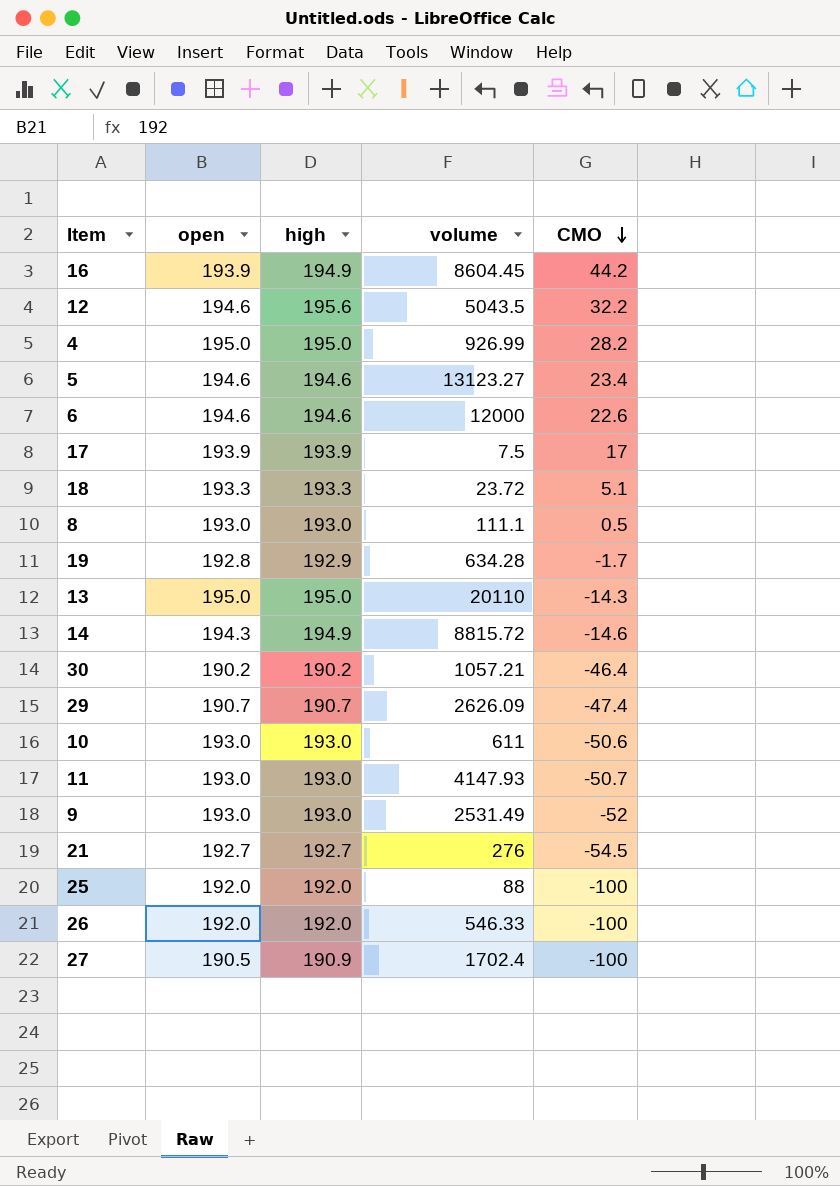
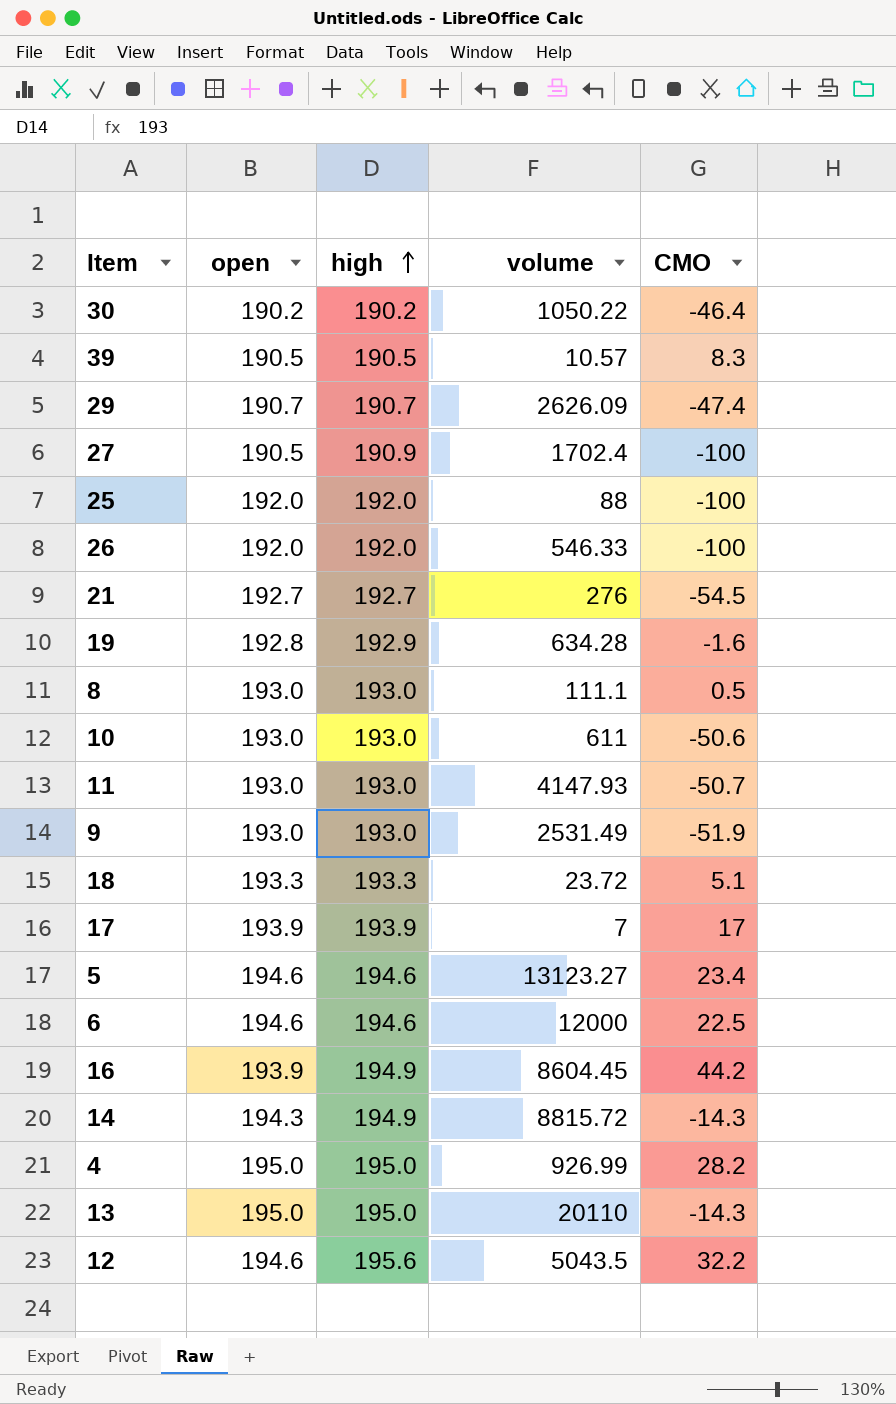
row order: CMO descending -> high ascending
30 | volume: 1057.21 -> 1050.22
row 39: none -> 190.5 | 190.5 | 10.57 | 8.3
19 | CMO: -1.7 -> -1.6
9 | CMO: -52 -> -51.9
17 | volume: 7.5 -> 7
6 | CMO: 22.6 -> 22.5
14 | CMO: -14.6 -> -14.3

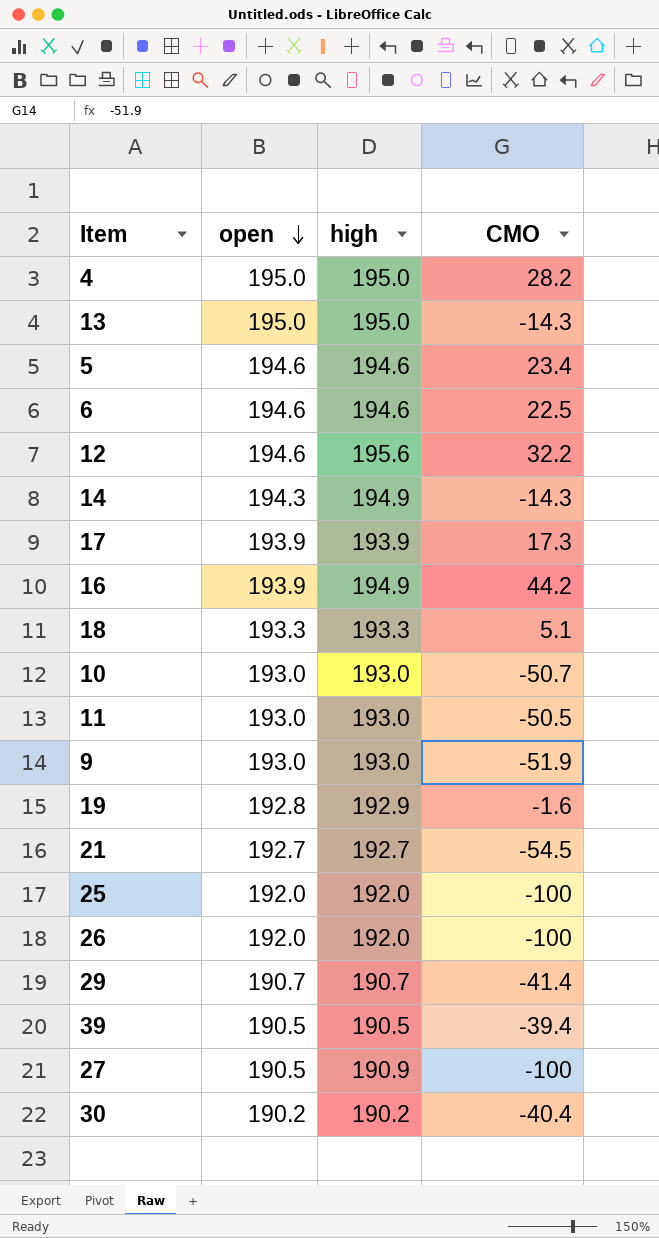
row order: high ascending -> open descending
column volume | position: 4 -> none
row 8: 193.0 | 193.0 | 111.1 | 0.5 -> none
17 | CMO: 17 -> 17.3
10 | CMO: -50.6 -> -50.7
11 | CMO: -50.7 -> -50.5
29 | CMO: -47.4 -> -41.4
39 | CMO: 8.3 -> -39.4
30 | CMO: -46.4 -> -40.4

